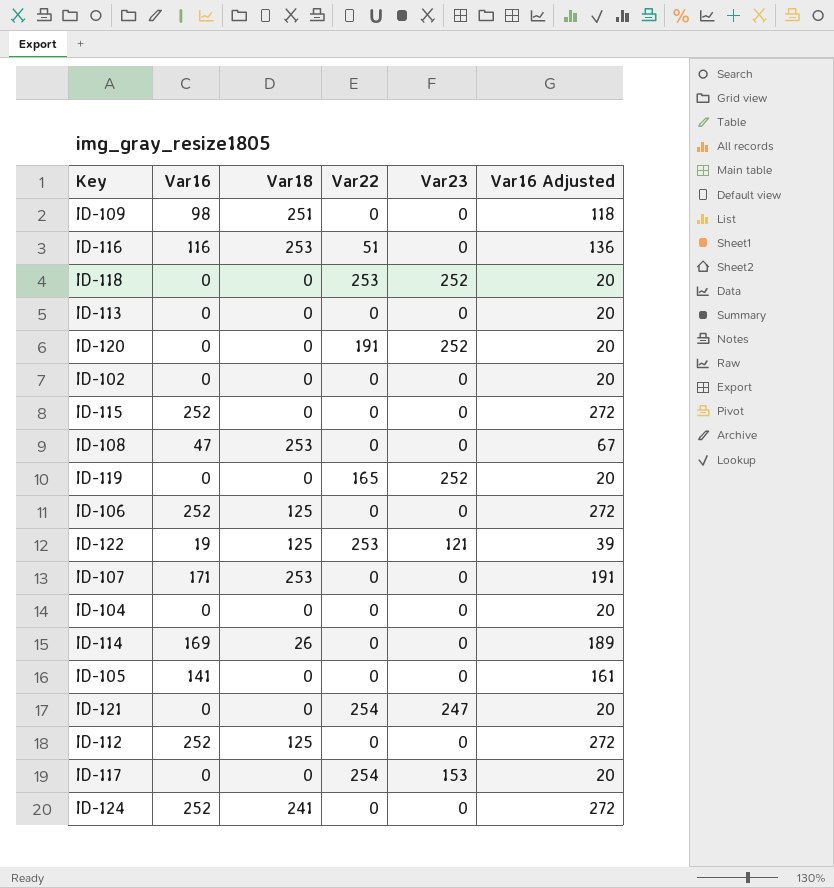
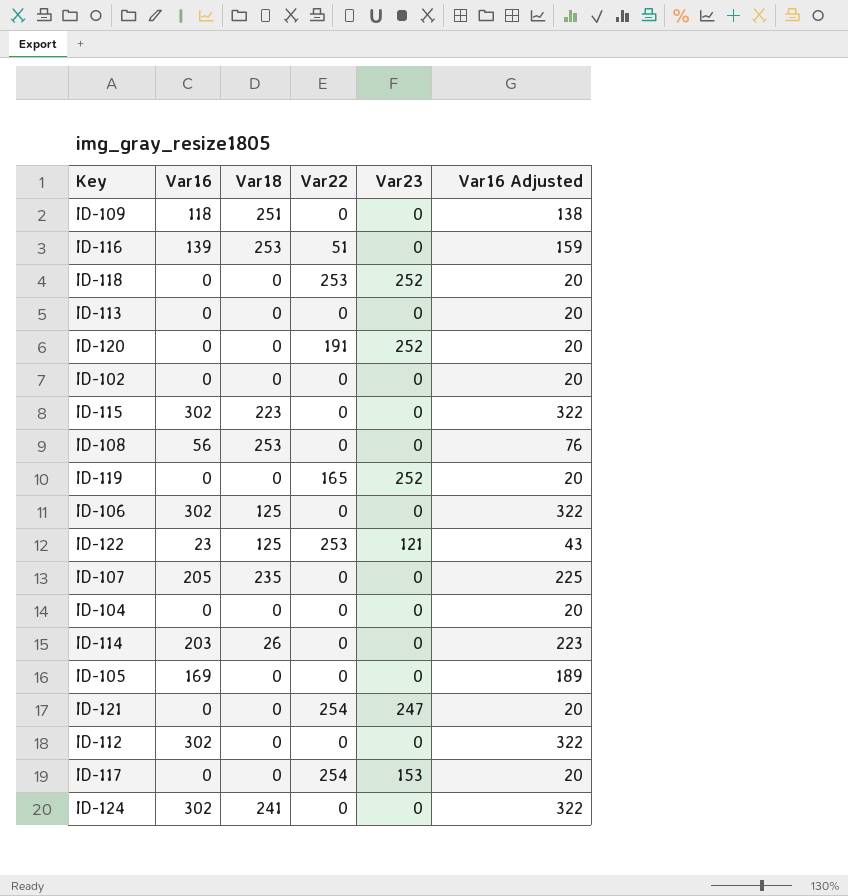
ID-109 | Var16: 98 -> 118
ID-109 | Var16 Adjusted: 118 -> 138
ID-116 | Var16: 116 -> 139
ID-116 | Var16 Adjusted: 136 -> 159
ID-115 | Var16: 252 -> 302
ID-115 | Var18: 0 -> 223
ID-115 | Var16 Adjusted: 272 -> 322
ID-108 | Var16: 47 -> 56
ID-108 | Var16 Adjusted: 67 -> 76
ID-106 | Var16: 252 -> 302
ID-106 | Var16 Adjusted: 272 -> 322
ID-122 | Var16: 19 -> 23
ID-122 | Var16 Adjusted: 39 -> 43
ID-107 | Var16: 171 -> 205
ID-107 | Var18: 253 -> 235
ID-107 | Var16 Adjusted: 191 -> 225
ID-114 | Var16: 169 -> 203
ID-114 | Var16 Adjusted: 189 -> 223
ID-105 | Var16: 141 -> 169
ID-105 | Var16 Adjusted: 161 -> 189
ID-112 | Var16: 252 -> 302
ID-112 | Var18: 125 -> 0
ID-112 | Var16 Adjusted: 272 -> 322
ID-124 | Var16: 252 -> 302
ID-124 | Var16 Adjusted: 272 -> 322

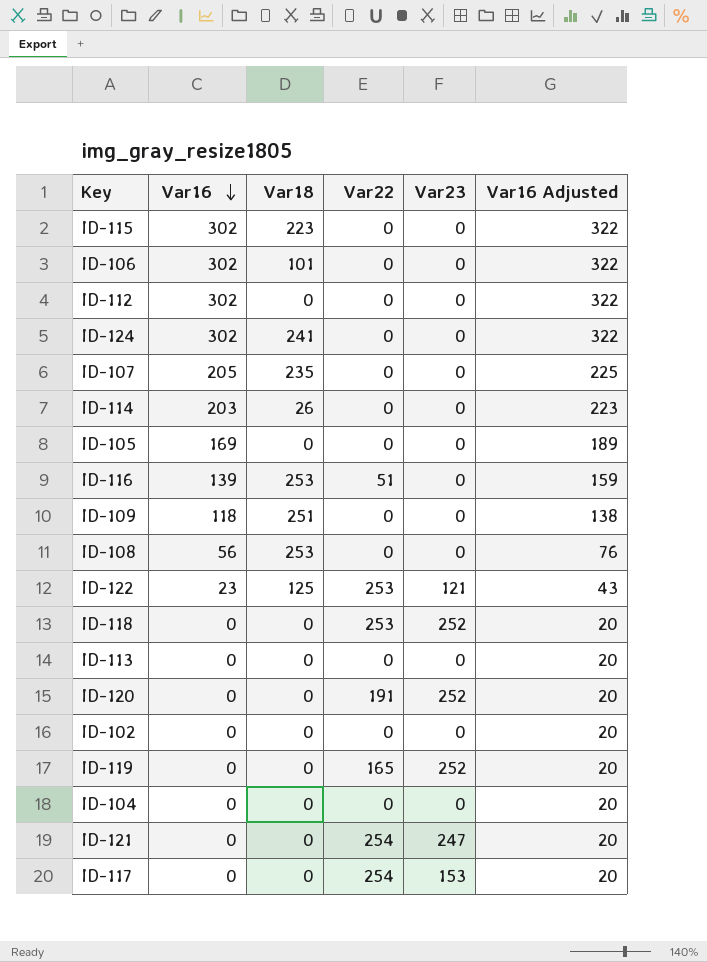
row order: none -> Var16 descending
ID-106 | Var18: 125 -> 101

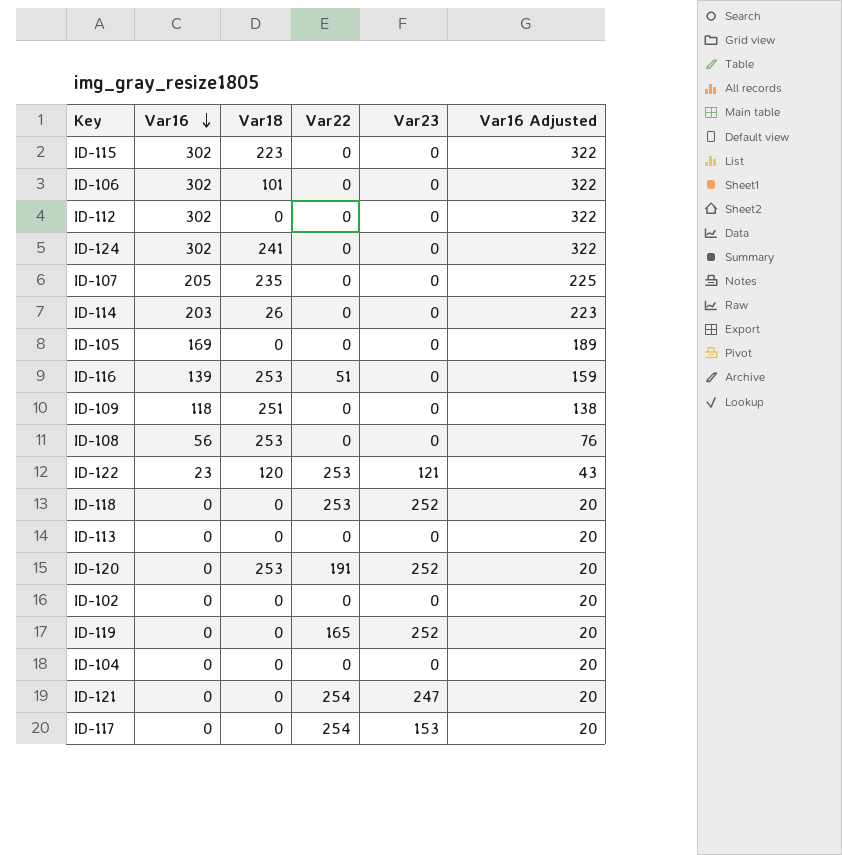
ID-122 | Var18: 125 -> 120
ID-120 | Var18: 0 -> 253

